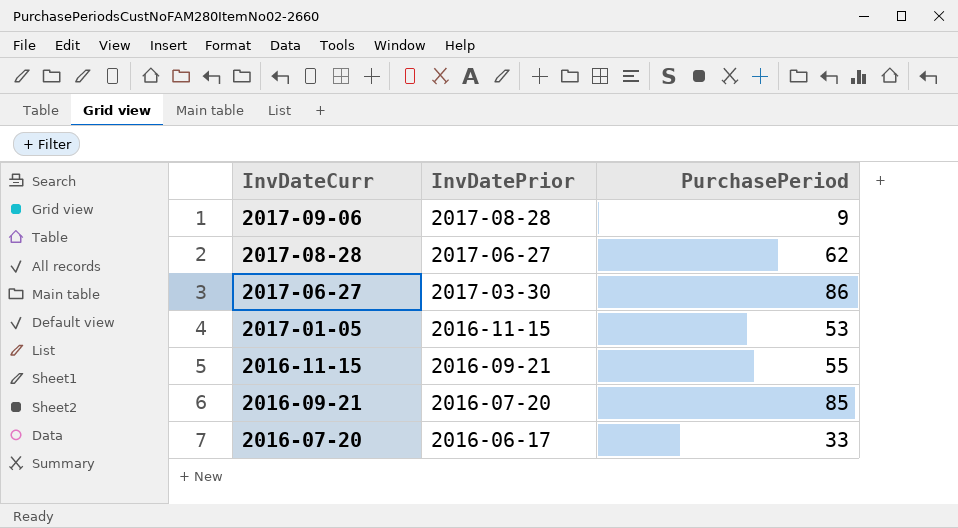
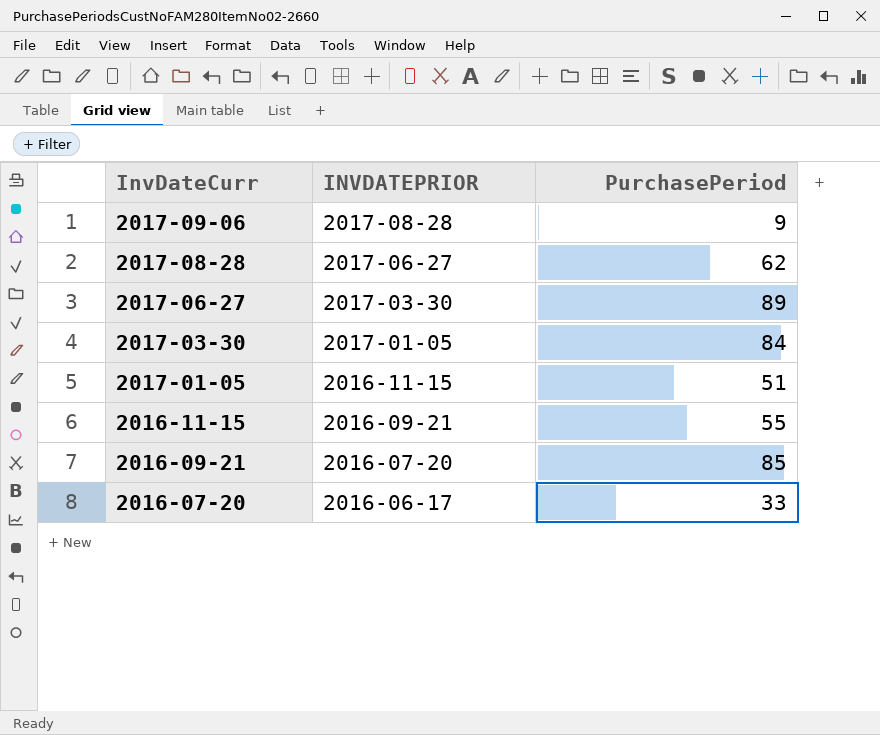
column name: InvDatePrior -> INVDATEPRIOR
2017-06-27 | PurchasePeriod: 86 -> 89
row 2017-03-30: none -> 2017-01-05 | 84
2017-01-05 | PurchasePeriod: 53 -> 51

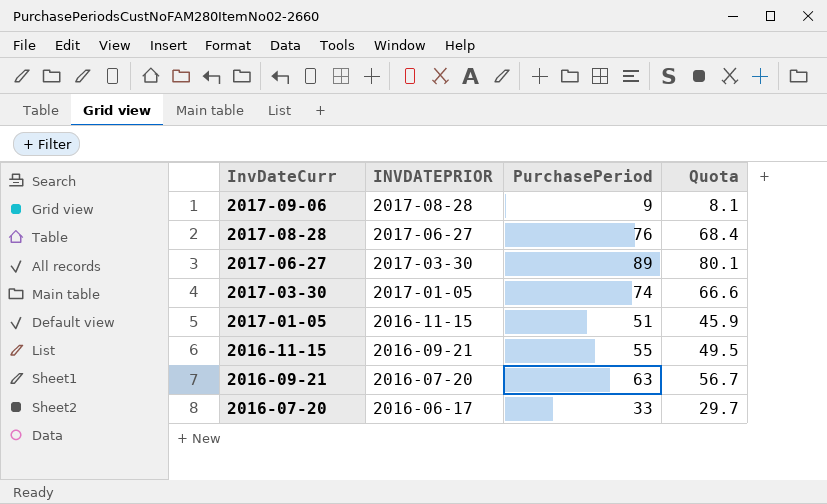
column Quota | formula: none -> [PurchasePeriod] * 0.9
2017-08-28 | PurchasePeriod: 62 -> 76
2017-03-30 | PurchasePeriod: 84 -> 74
2016-09-21 | PurchasePeriod: 85 -> 63

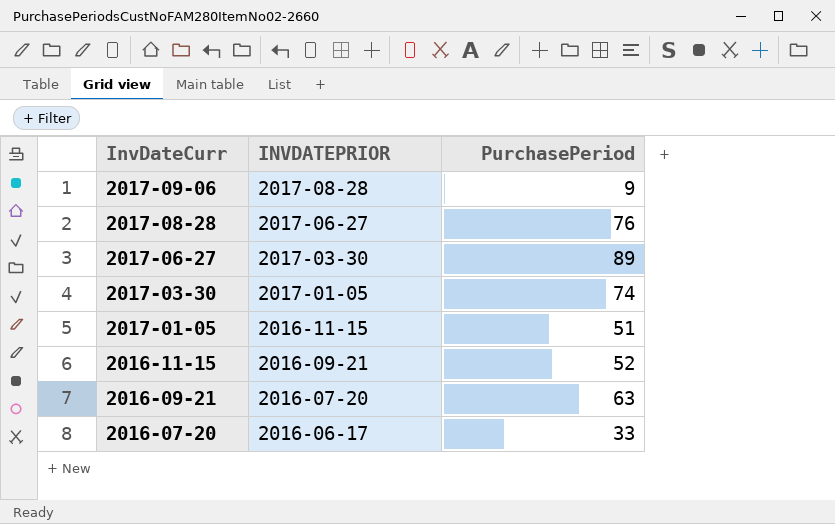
column Quota | formula: [PurchasePeriod] * 0.9 -> none
2016-11-15 | PurchasePeriod: 55 -> 52

